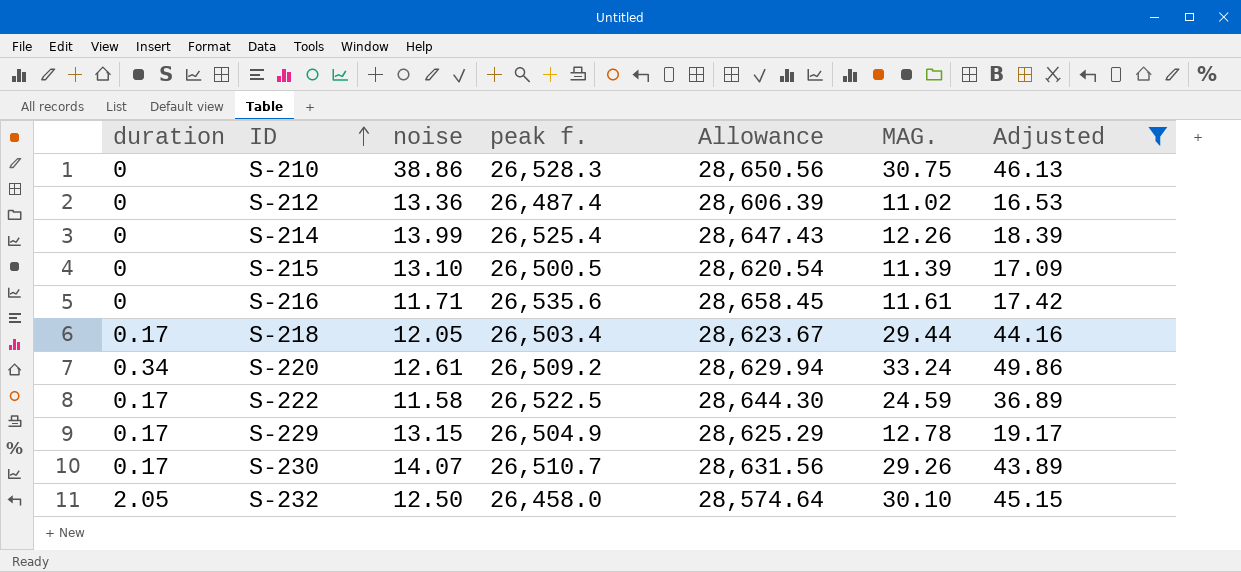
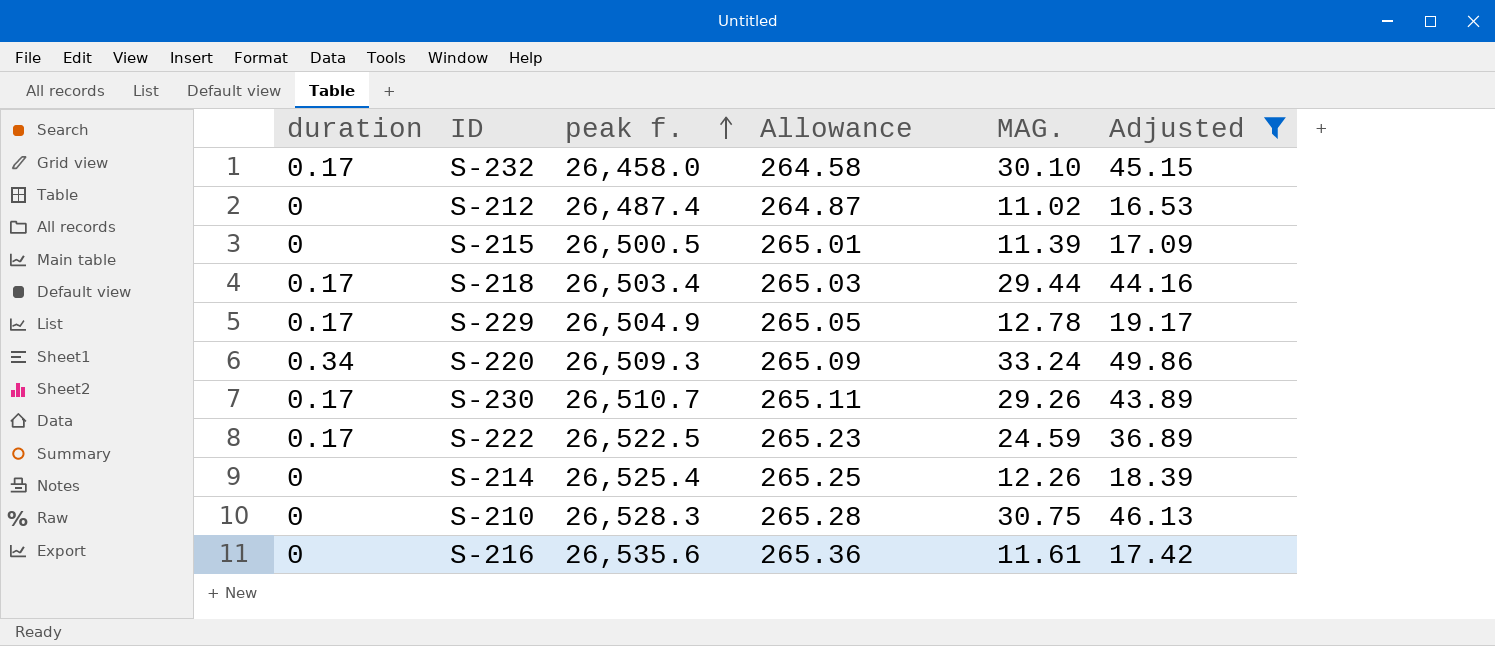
row order: ID ascending -> peak f. ascending
column noise | position: 3 -> none
column Allowance | formula: [peak f.] * 1.08 -> [peak f.] * 0.01
S-232 | duration: 2.05 -> 0.17
S-220 | peak f.: 26,509.2 -> 26,509.3

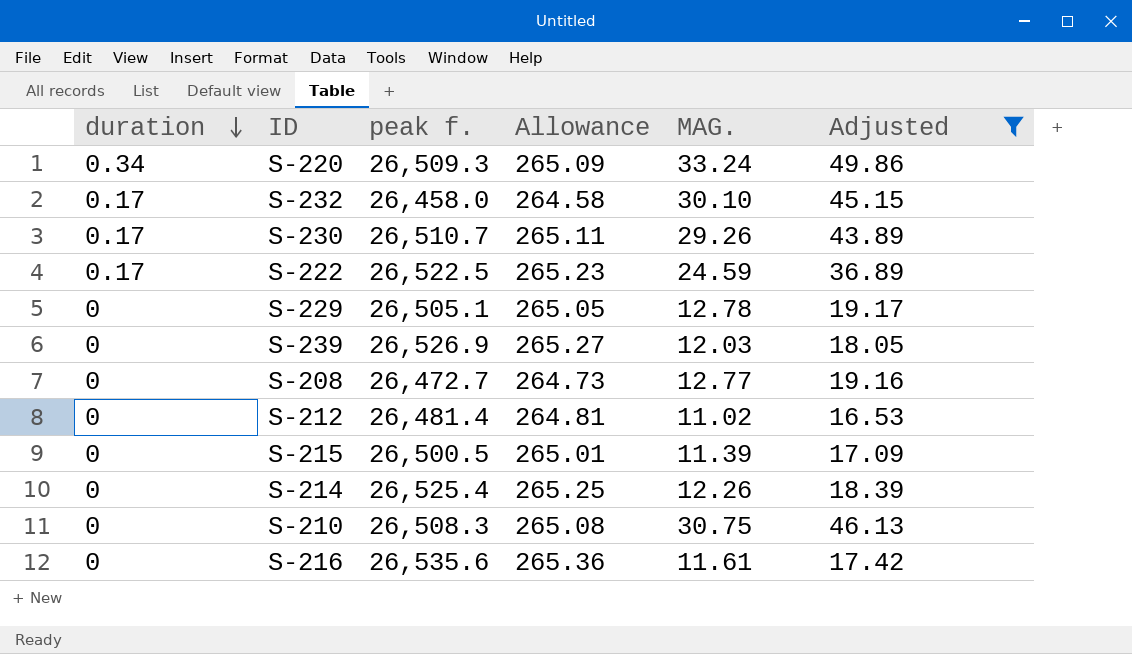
row order: peak f. ascending -> duration descending
row S-218: 0.17 | 26,503.4 | 265.03 | 29.44 | 44.16 -> none
S-229 | duration: 0.17 -> 0
S-229 | peak f.: 26,504.9 -> 26,505.1
row S-239: none -> 0 | 26,526.9 | 265.27 | 12.03 | 18.05
row S-208: none -> 0 | 26,472.7 | 264.73 | 12.77 | 19.16
S-212 | peak f.: 26,487.4 -> 26,481.4
S-212 | Allowance: 264.87 -> 264.81
S-210 | peak f.: 26,528.3 -> 26,508.3
S-210 | Allowance: 265.28 -> 265.08

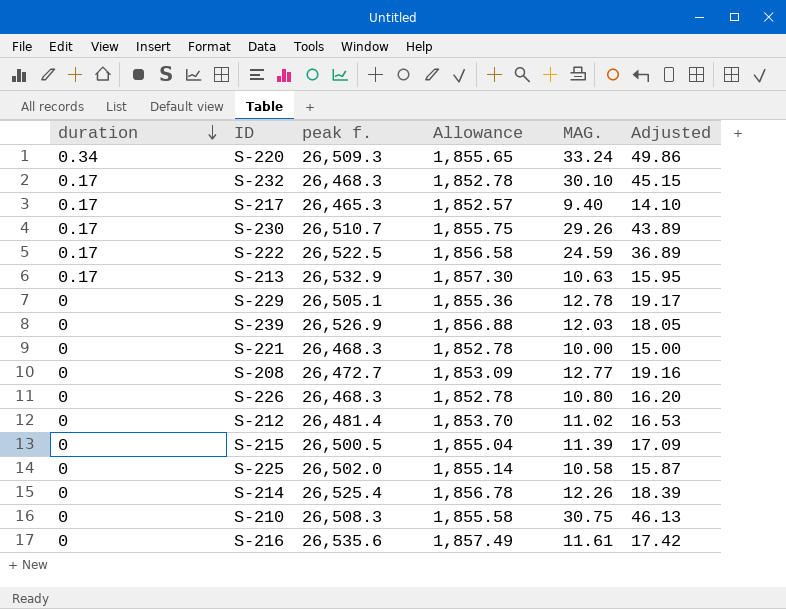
filter: Adjusted >= 16.53 -> none
column Allowance | formula: [peak f.] * 0.01 -> [peak f.] * 0.07
S-232 | peak f.: 26,458.0 -> 26,468.3

